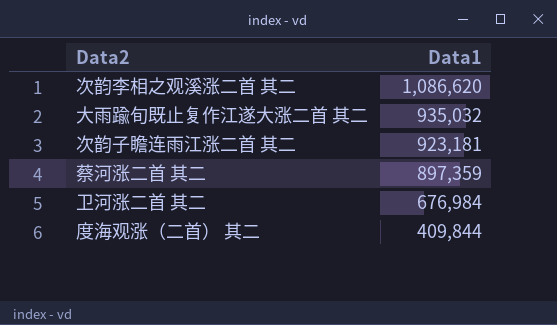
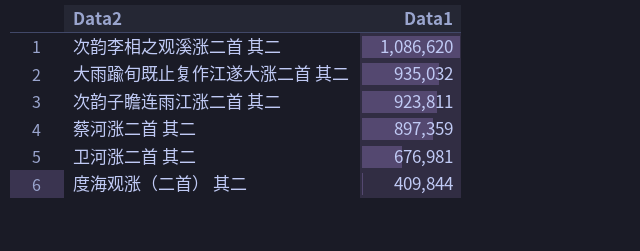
次韵子瞻连雨江涨二首 其二 | Data1: 923,181 -> 923,811
卫河涨二首 其二 | Data1: 676,984 -> 676,981

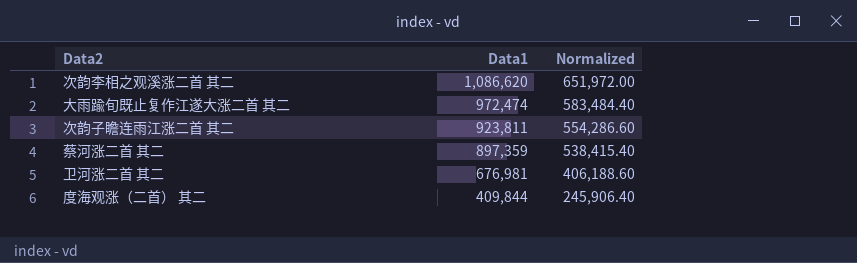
column Normalized | formula: none -> [Data1] * 0.6
大雨踰旬既止复作江遂大涨二首 其二 | Data1: 935,032 -> 972,474

